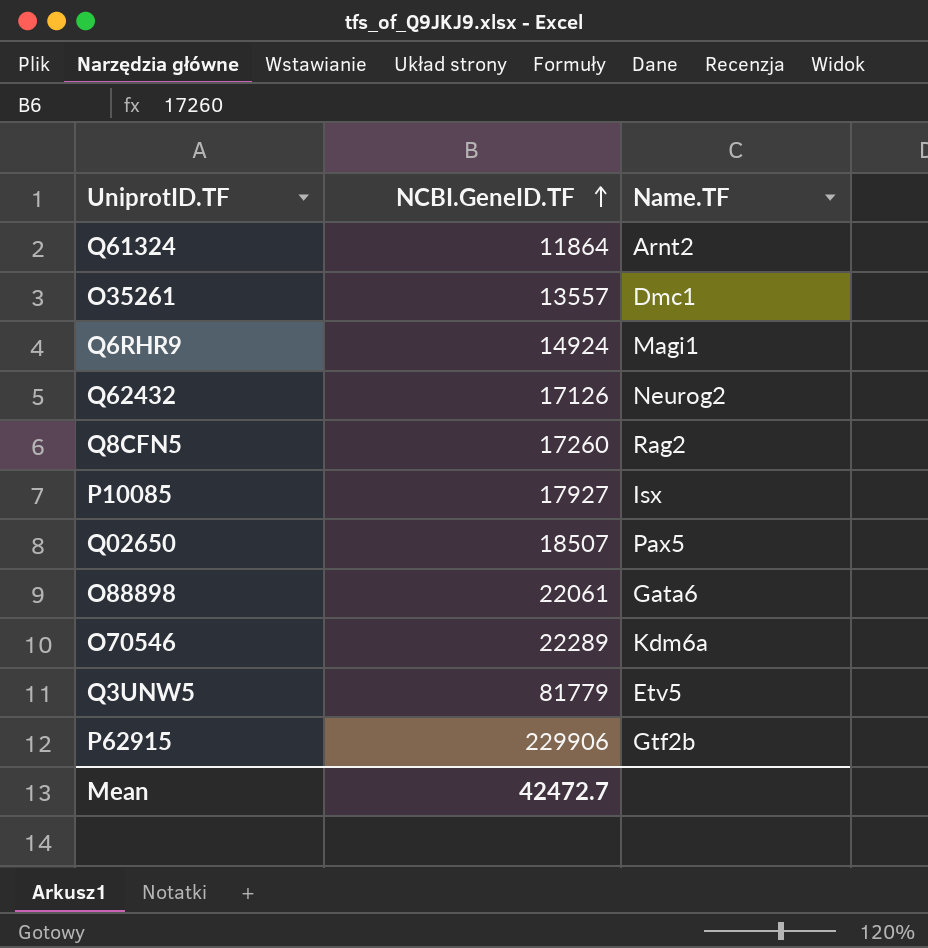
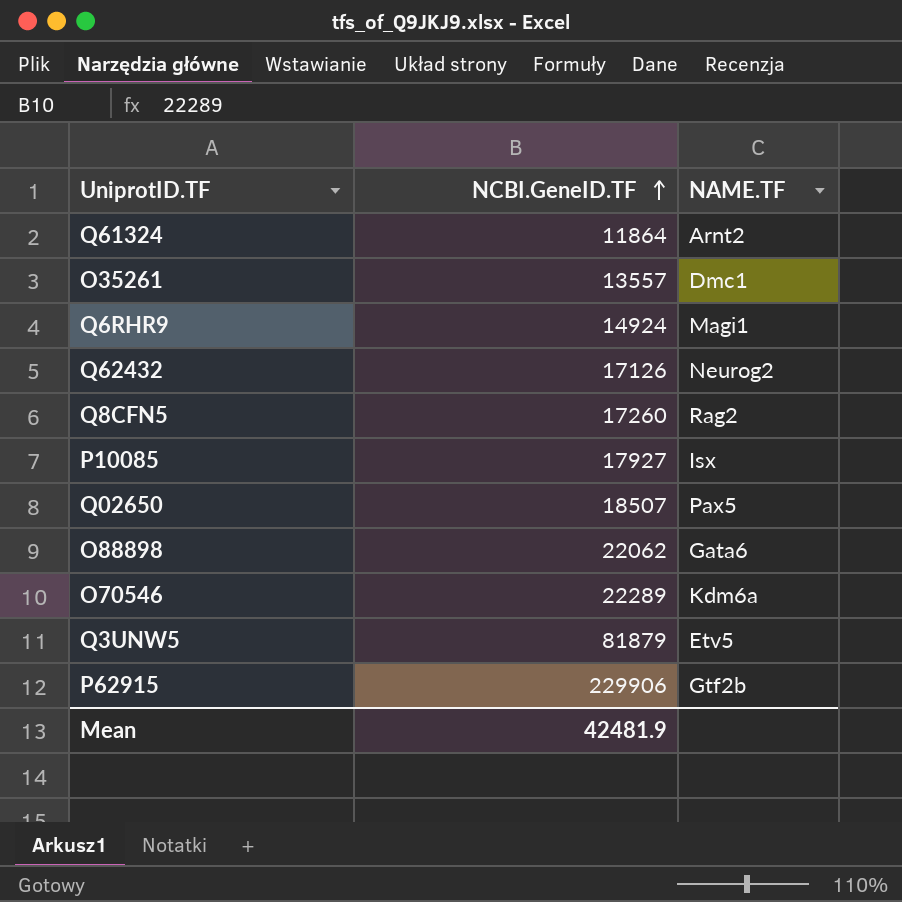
column name: Name.TF -> NAME.TF
O88898 | NCBI.GeneID.TF: 22061 -> 22062
Q3UNW5 | NCBI.GeneID.TF: 81779 -> 81879
Mean | NCBI.GeneID.TF: 42472.7 -> 42481.9

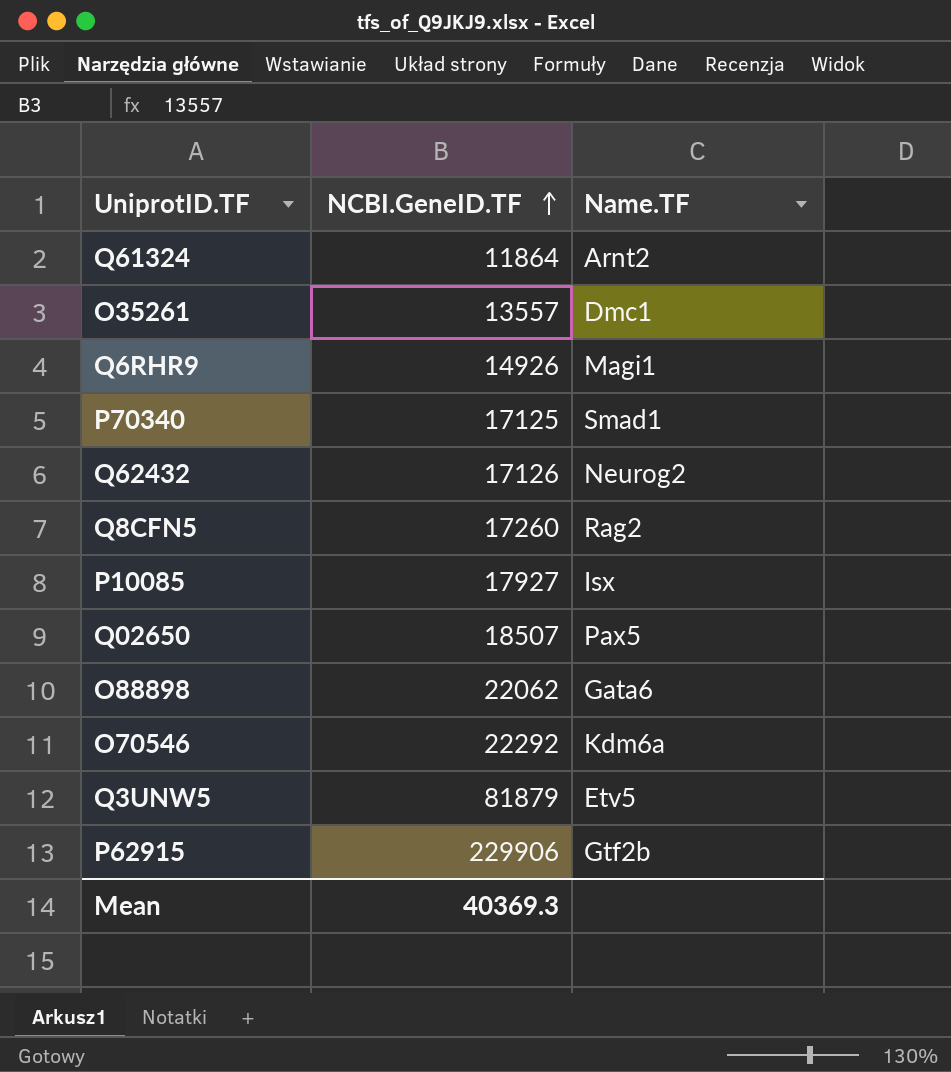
column name: NAME.TF -> Name.TF
Q6RHR9 | NCBI.GeneID.TF: 14924 -> 14926
row P70340: none -> 17125 | Smad1
O70546 | NCBI.GeneID.TF: 22289 -> 22292
Mean | NCBI.GeneID.TF: 42481.9 -> 40369.3

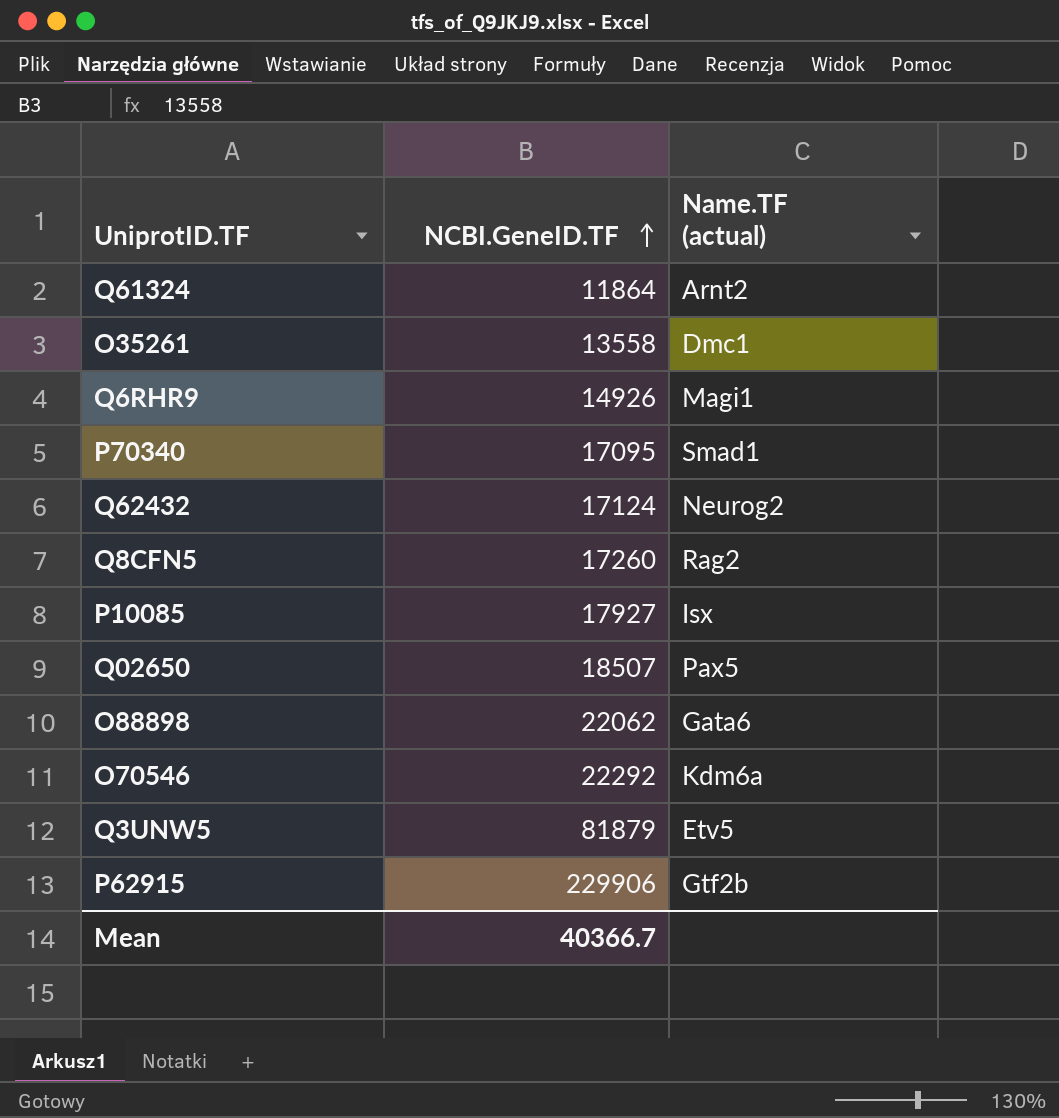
column name: Name.TF -> Name.TF (actual)
O35261 | NCBI.GeneID.TF: 13557 -> 13558
P70340 | NCBI.GeneID.TF: 17125 -> 17095
Q62432 | NCBI.GeneID.TF: 17126 -> 17124
Mean | NCBI.GeneID.TF: 40369.3 -> 40366.7

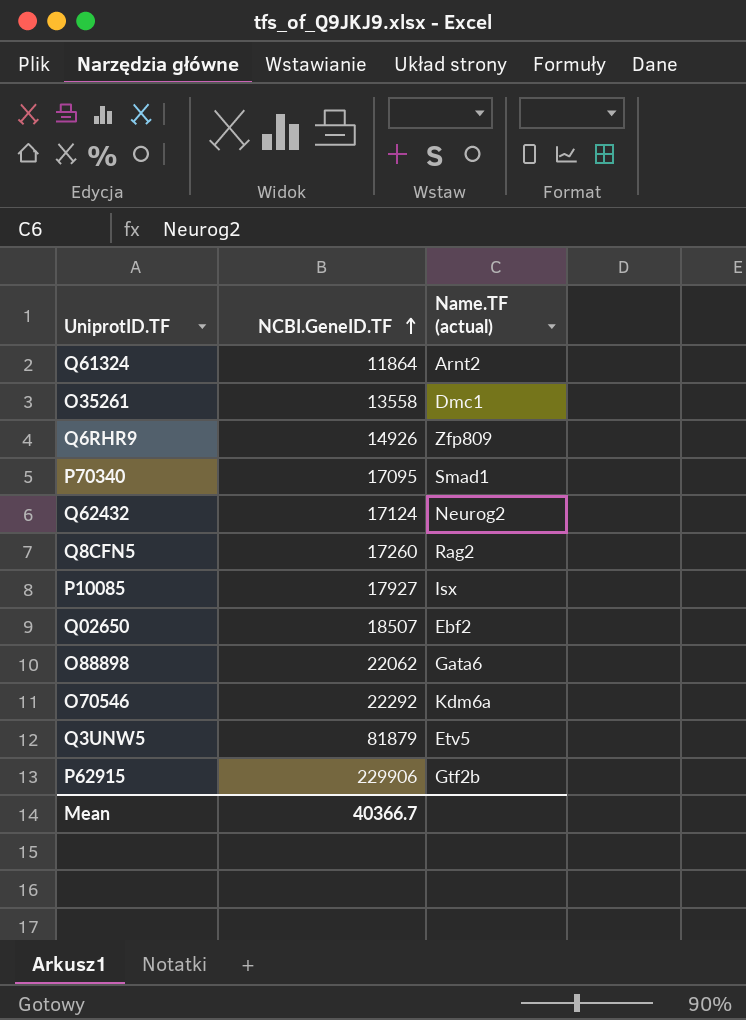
Q6RHR9 | Name.TF (actual): Magi1 -> Zfp809
Q02650 | Name.TF (actual): Pax5 -> Ebf2

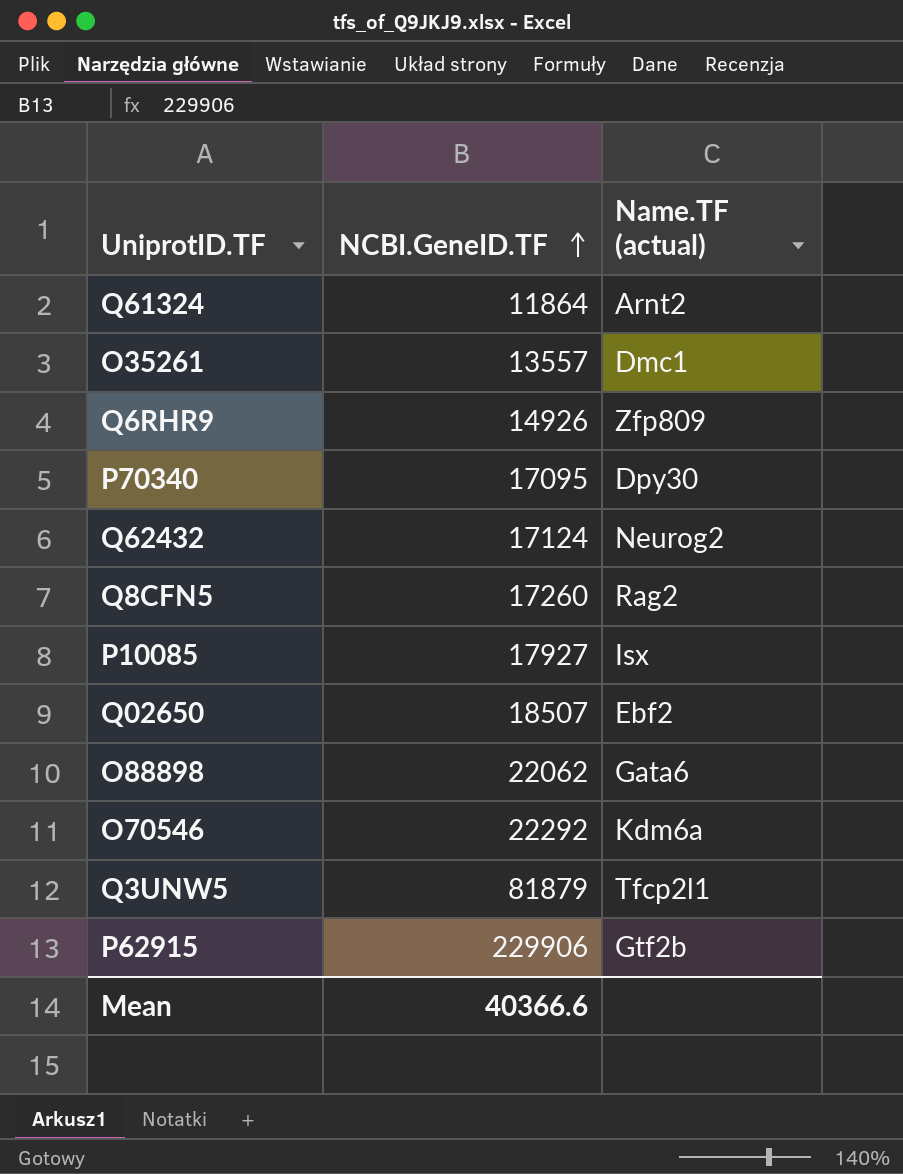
O35261 | NCBI.GeneID.TF: 13558 -> 13557
P70340 | Name.TF (actual): Smad1 -> Dpy30
Q3UNW5 | Name.TF (actual): Etv5 -> Tfcp2l1
Mean | NCBI.GeneID.TF: 40366.7 -> 40366.6

